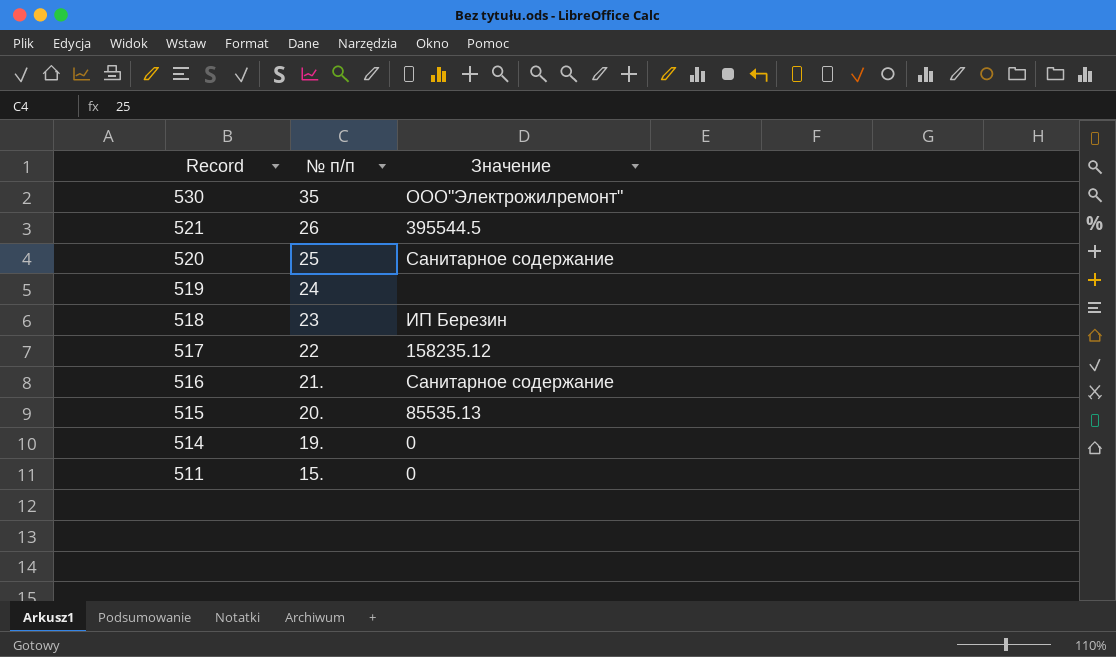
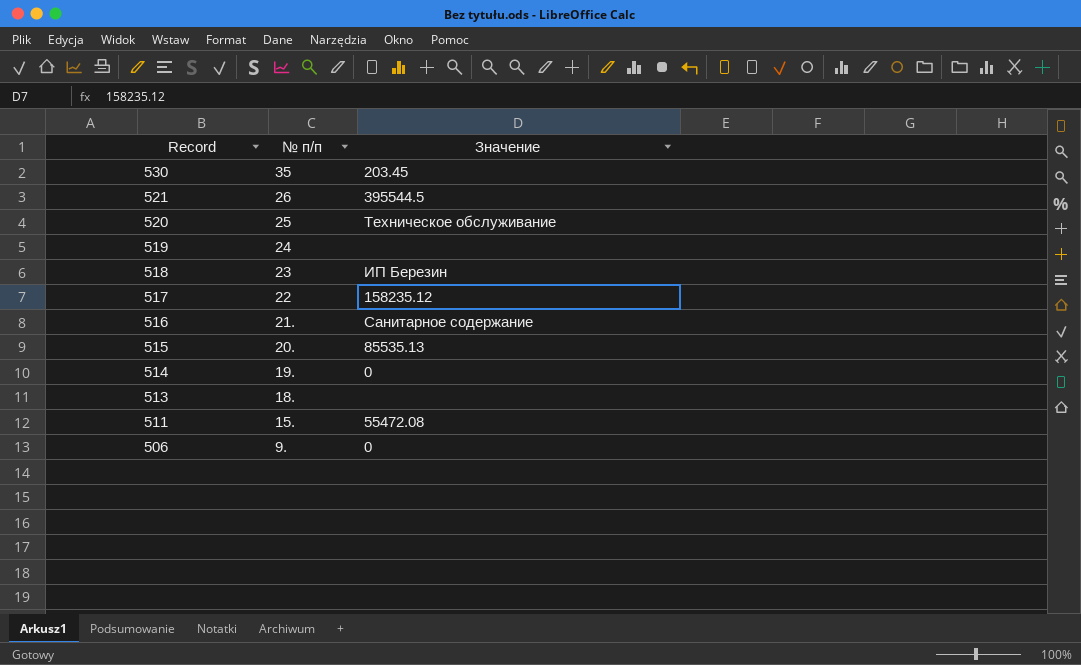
530 | Значение: ООО"Электрожилремонт" -> 203.45
520 | Значение: Санитарное содержание -> Техническое обслуживание
row 513: none -> 18. | none
511 | Значение: 0 -> 55472.08
row 506: none -> 9. | 0

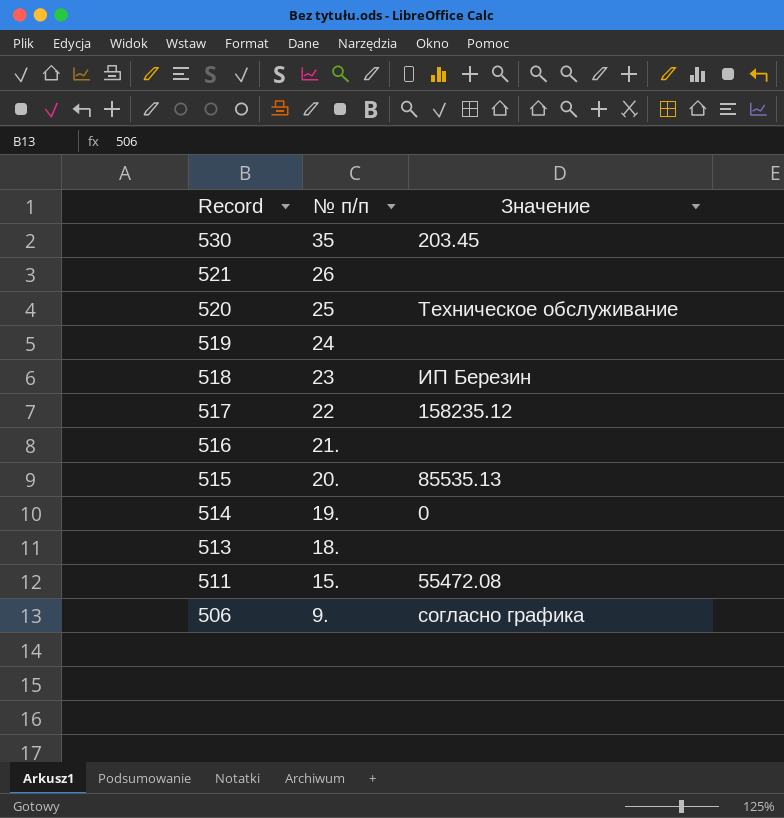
521 | Значение: 395544.5 -> none
516 | Значение: Санитарное содержание -> none
506 | Значение: 0 -> согласно графика

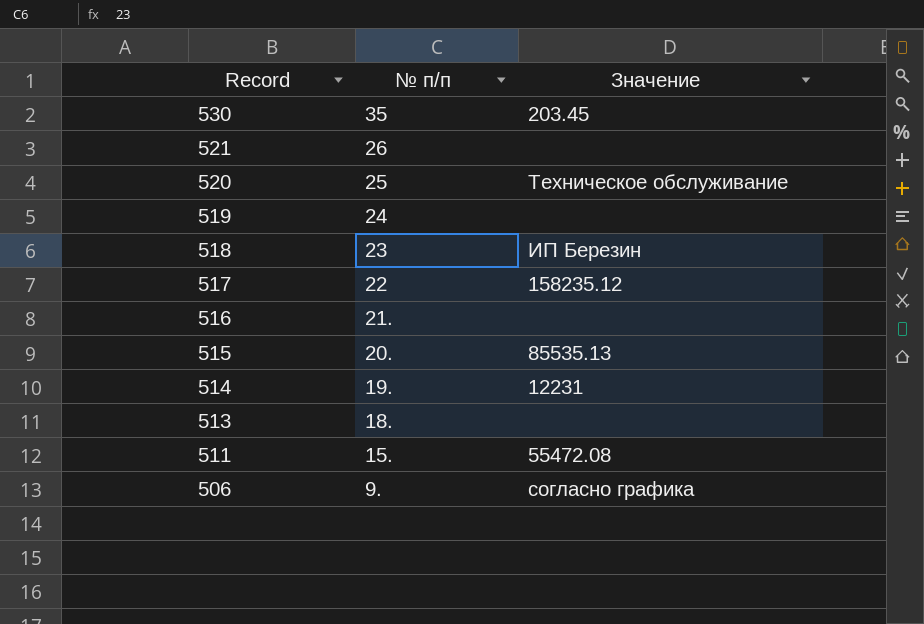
514 | Значение: 0 -> 12231

